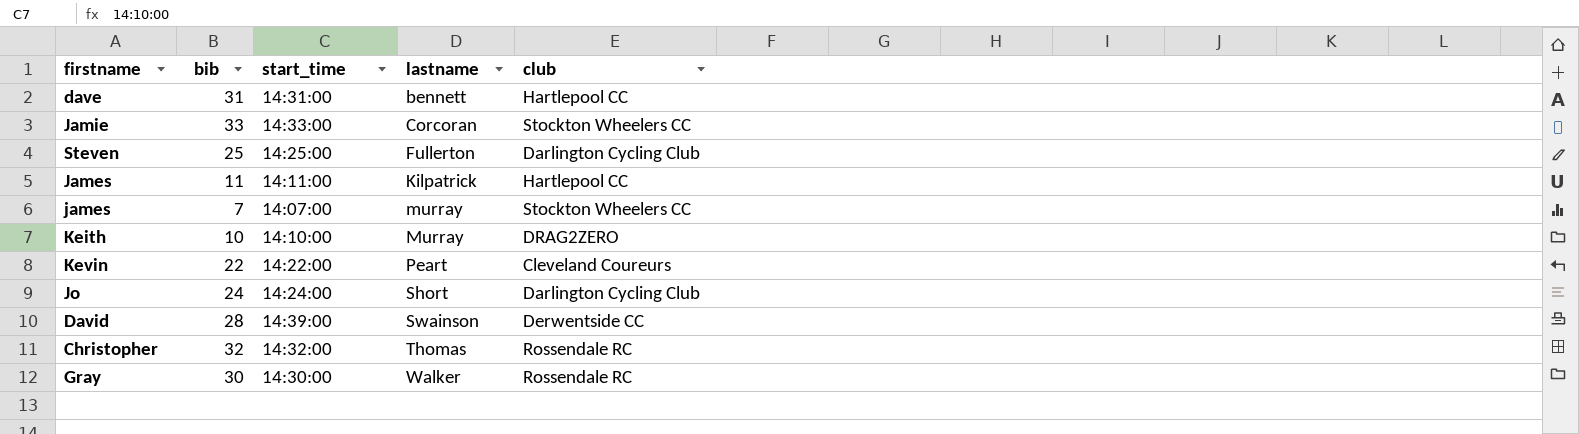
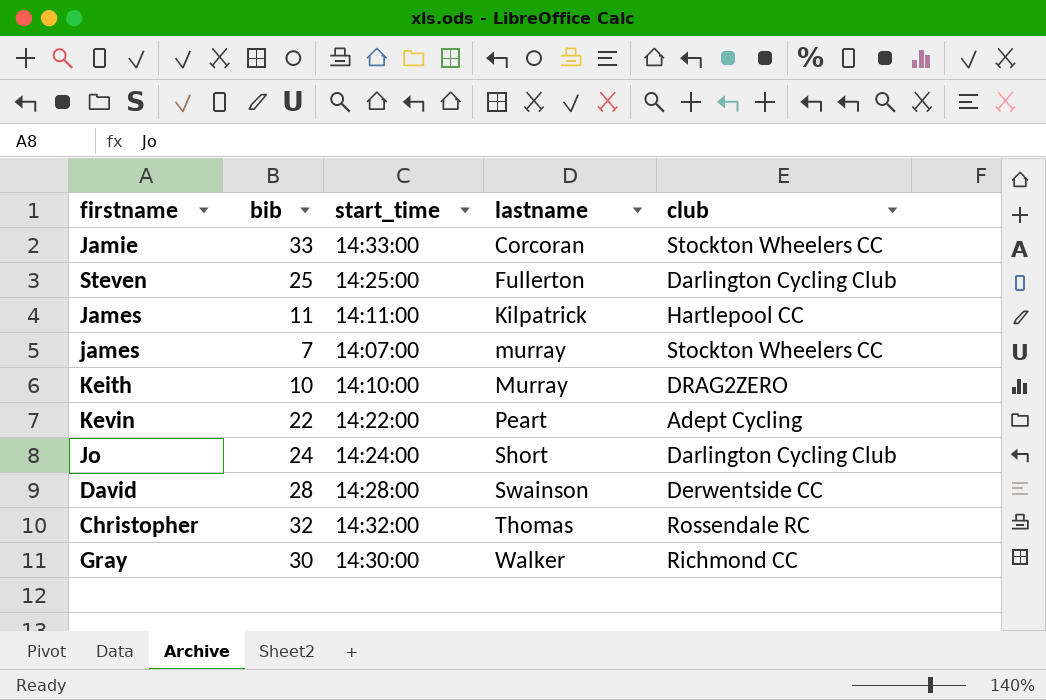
row dave: 31 | 14:31:00 | bennett | Hartlepool CC -> none
Kevin | club: Cleveland Coureurs -> Adept Cycling
David | start_time: 14:39:00 -> 14:28:00
Gray | club: Rossendale RC -> Richmond CC

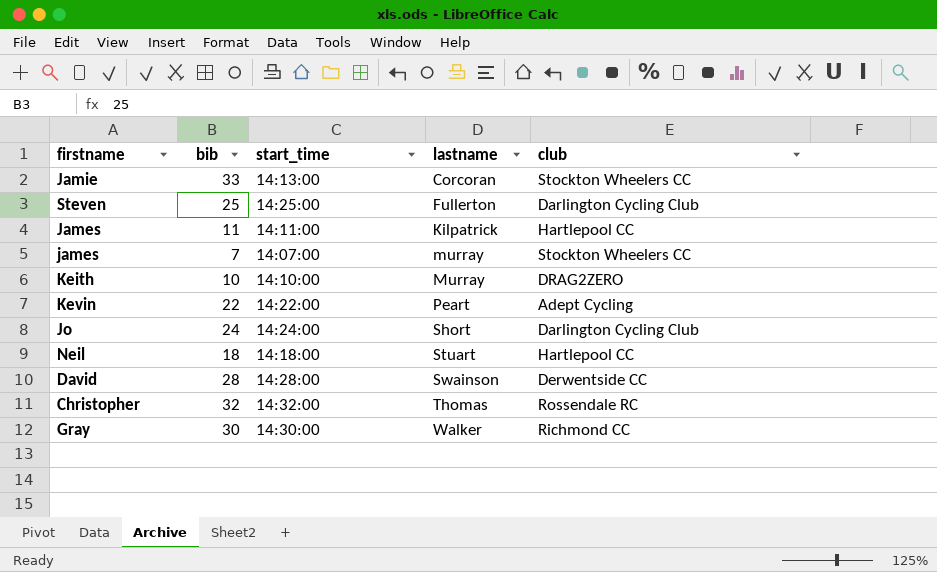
Jamie | start_time: 14:33:00 -> 14:13:00
row Neil: none -> 18 | 14:18:00 | Stuart | Hartlepool CC

